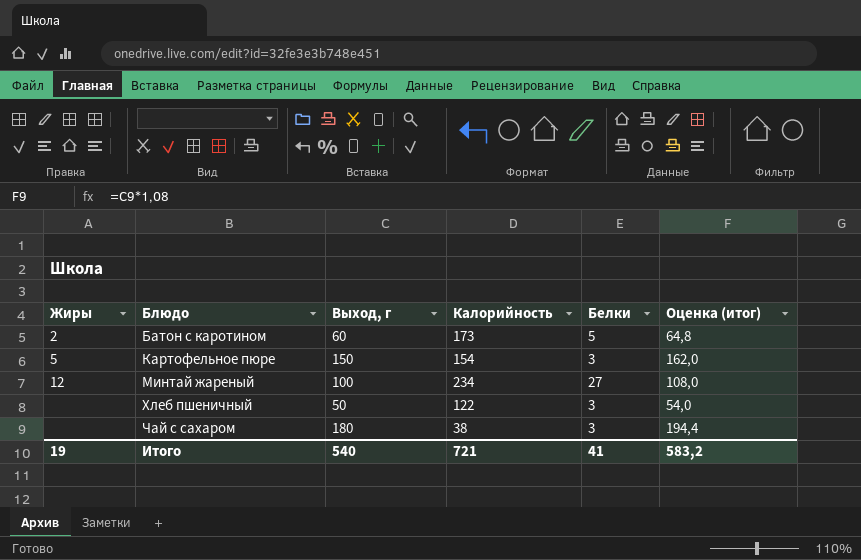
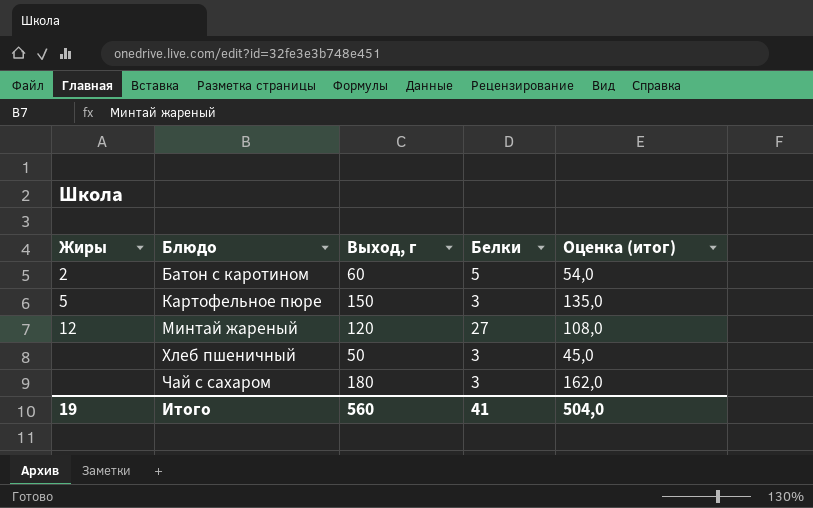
column Калорийность | position: 4 -> none
column Оценка (итог) | formula: [Выход, г] * 1,08 -> [Выход, г] * 0,9
Минтай жареный | Выход, г: 100 -> 120
Итого | Выход, г: 540 -> 560
Итого | Оценка (итог): 583,2 -> 504,0

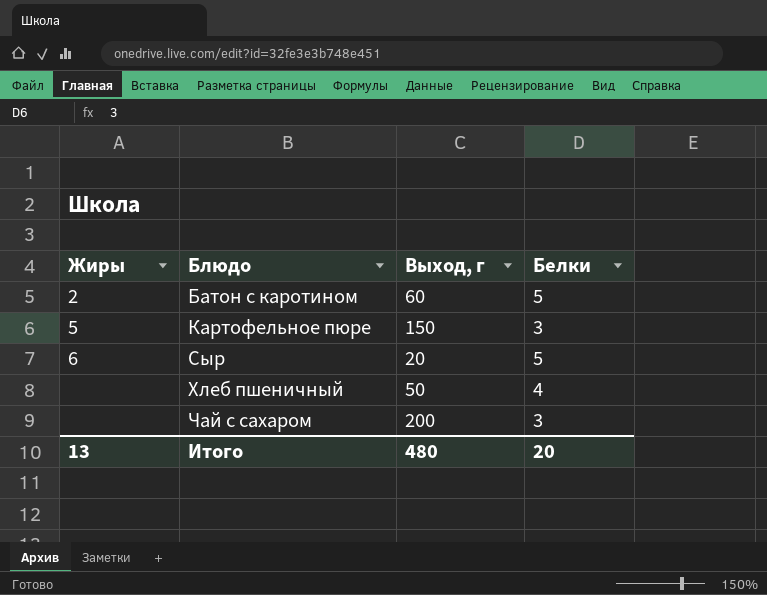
column Оценка (итог) | formula: [Выход, г] * 0,9 -> none
row Минтай жареный: 12 | 120 | 27 | 108,0 -> none
row Сыр: none -> 6 | 20 | 5
Хлеб пшеничный | Белки: 3 -> 4
Чай с сахаром | Выход, г: 180 -> 200
Итого | Жиры: 19 -> 13
Итого | Выход, г: 560 -> 480
Итого | Белки: 41 -> 20

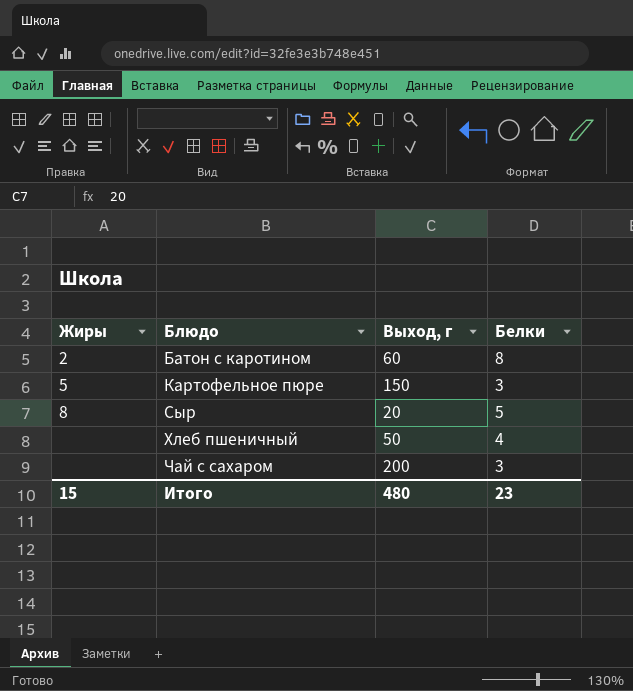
Батон с каротином | Белки: 5 -> 8
Сыр | Жиры: 6 -> 8
Итого | Жиры: 13 -> 15
Итого | Белки: 20 -> 23

